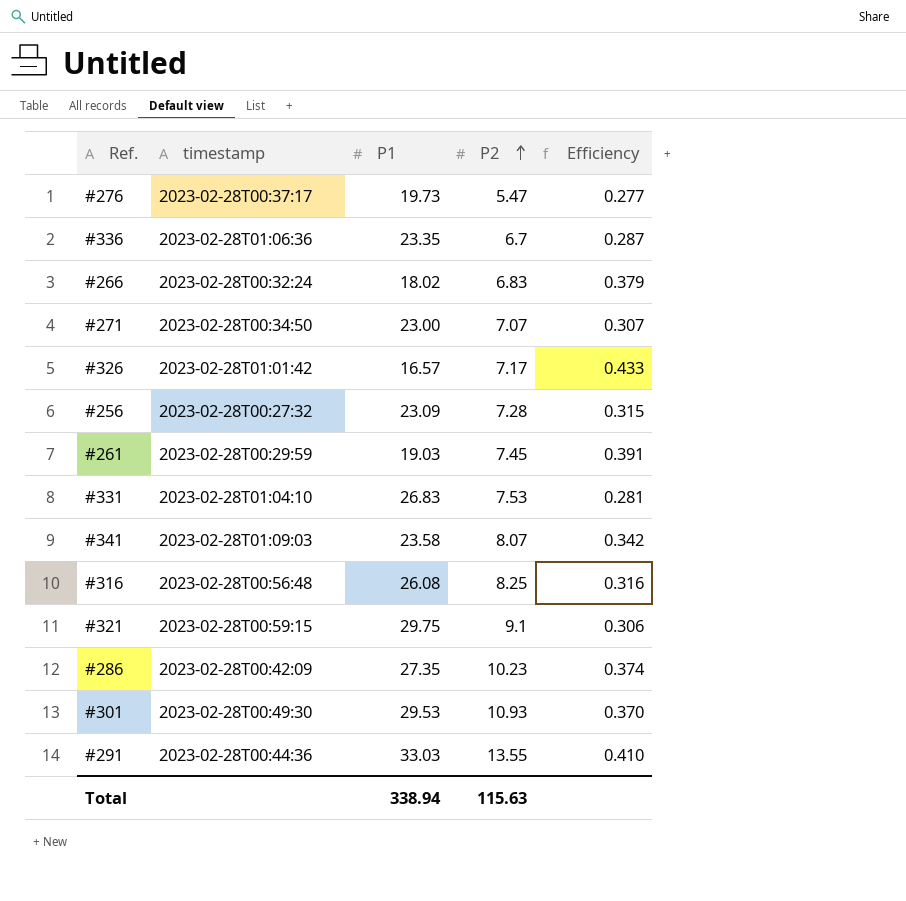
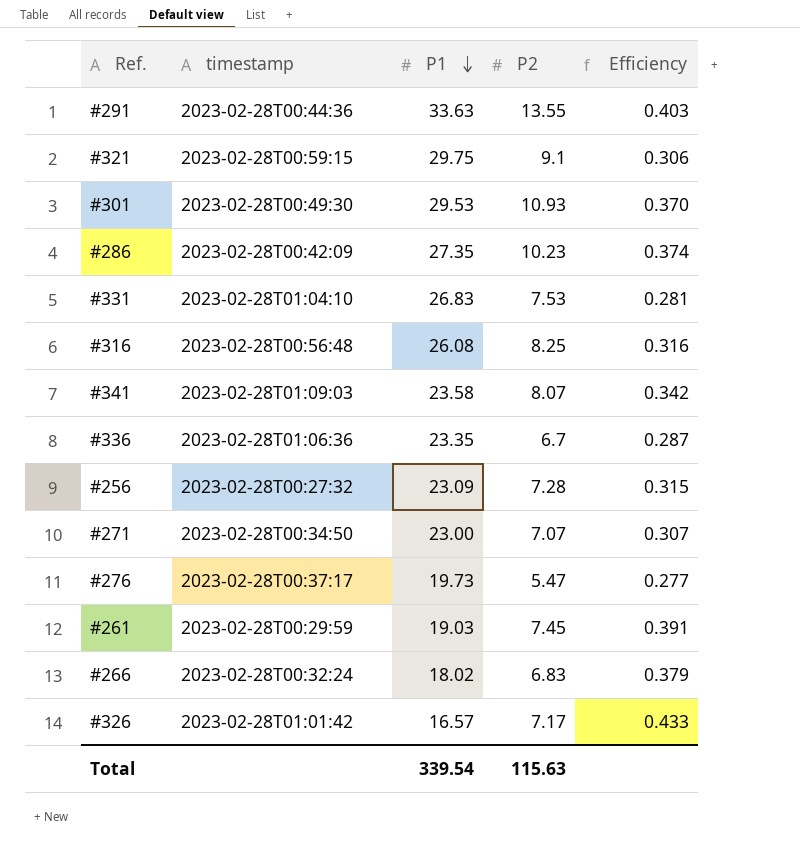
row order: P2 ascending -> P1 descending
#291 | P1: 33.03 -> 33.63
#291 | Efficiency: 0.410 -> 0.403
Total | P1: 338.94 -> 339.54

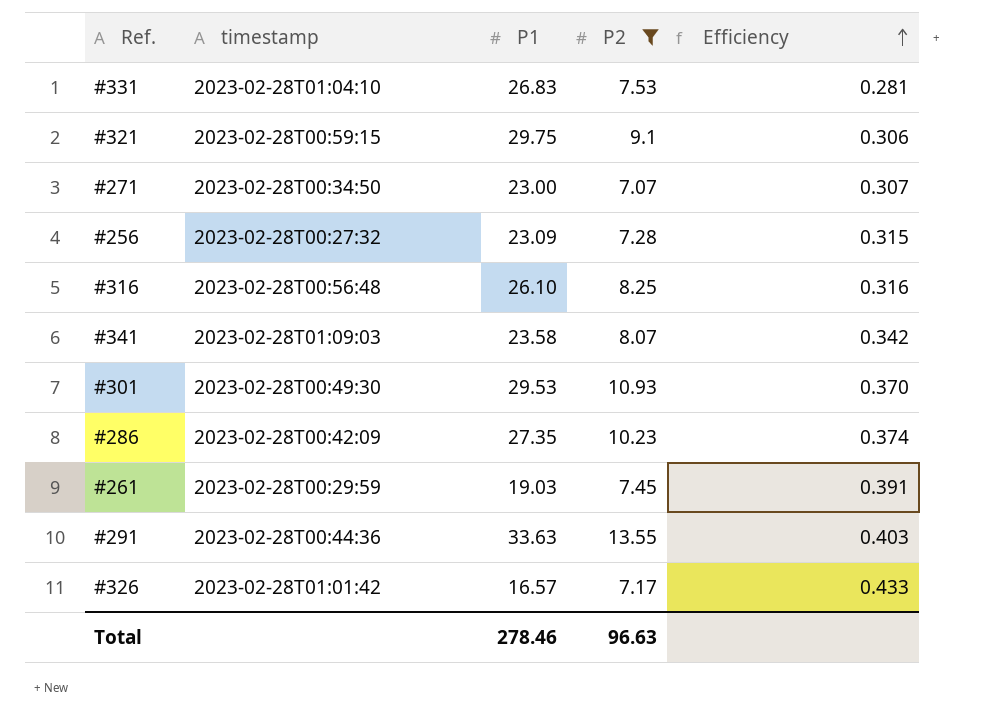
filter: none -> P2 >= 7.07
row order: P1 descending -> Efficiency ascending
#316 | P1: 26.08 -> 26.10
Total | P1: 339.54 -> 278.46
Total | P2: 115.63 -> 96.63

